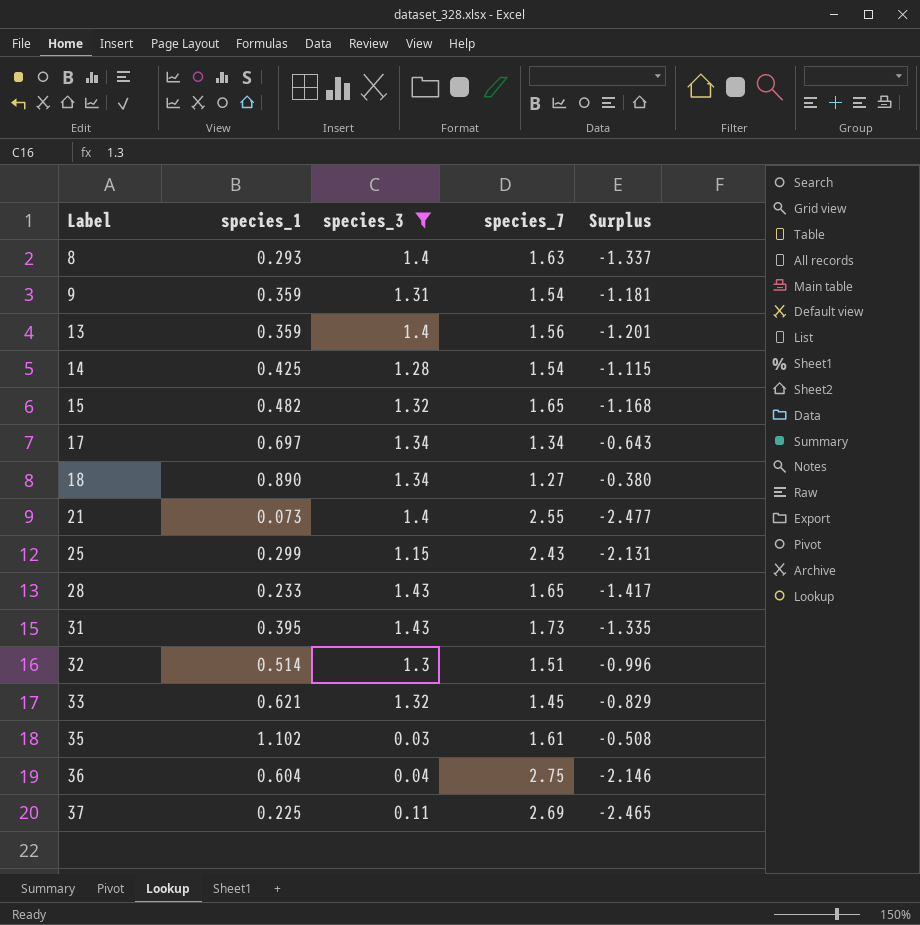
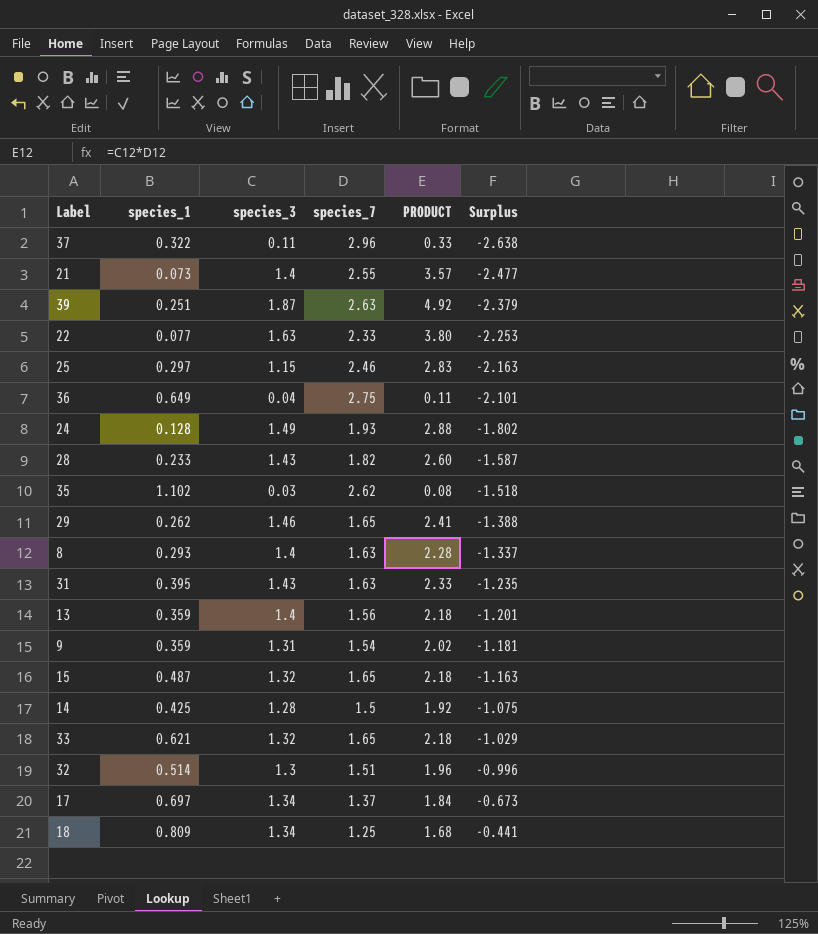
filter: species_3 <= 1.43 -> none
row order: Label ascending -> Surplus ascending
column PRODUCT | formula: none -> [species_3] * [species_7]
37 | species_1: 0.225 -> 0.322
37 | species_7: 2.69 -> 2.96
37 | Surplus: -2.465 -> -2.638
25 | species_1: 0.299 -> 0.297
25 | species_7: 2.43 -> 2.46
25 | Surplus: -2.131 -> -2.163
36 | species_1: 0.604 -> 0.649
36 | Surplus: -2.146 -> -2.101
28 | species_7: 1.65 -> 1.82
28 | Surplus: -1.417 -> -1.587
35 | species_7: 1.61 -> 2.62
35 | Surplus: -0.508 -> -1.518
31 | species_7: 1.73 -> 1.63
31 | Surplus: -1.335 -> -1.235
15 | species_1: 0.482 -> 0.487
15 | Surplus: -1.168 -> -1.163
14 | species_7: 1.54 -> 1.5
14 | Surplus: -1.115 -> -1.075
33 | species_7: 1.45 -> 1.65
33 | Surplus: -0.829 -> -1.029
17 | species_7: 1.34 -> 1.37
17 | Surplus: -0.643 -> -0.673
18 | species_1: 0.890 -> 0.809
18 | species_7: 1.27 -> 1.25
18 | Surplus: -0.380 -> -0.441

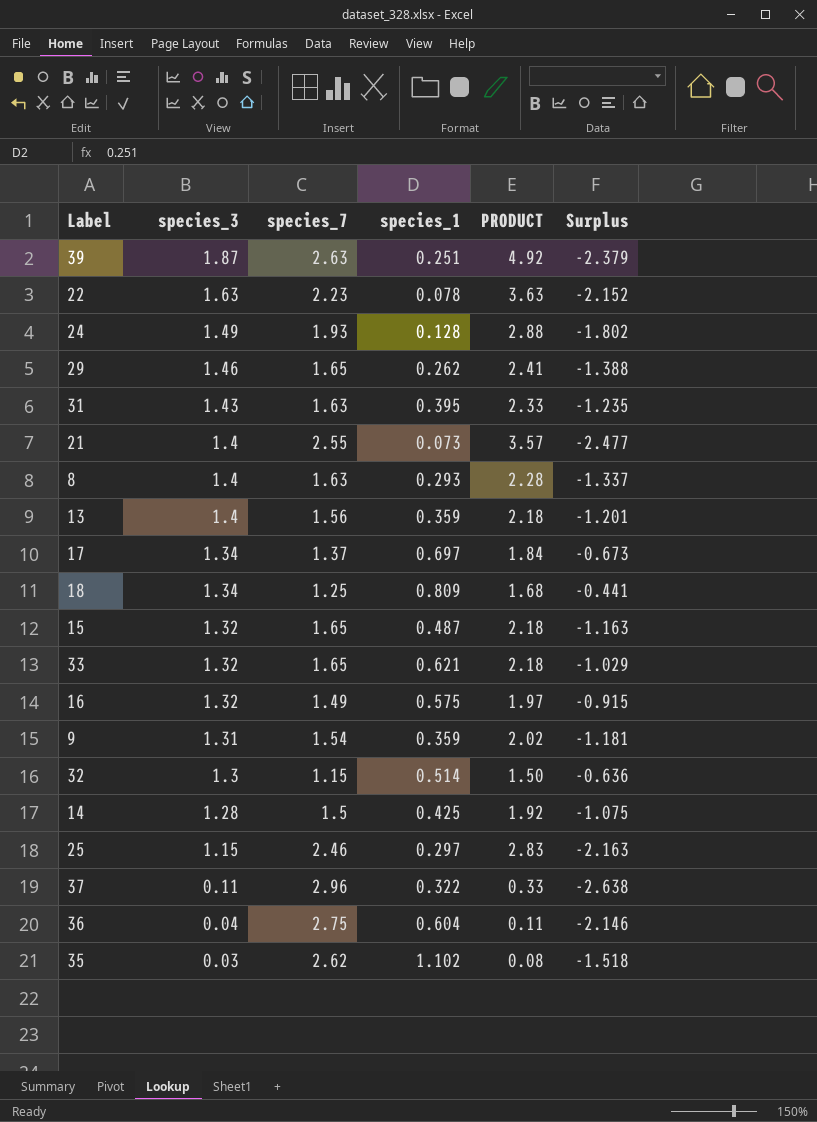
row order: Surplus ascending -> species_3 descending
column species_1 | position: 2 -> 4
row 28: 0.233 | 1.43 | 1.82 | 2.60 | -1.587 -> none
22 | species_7: 2.33 -> 2.23
22 | species_1: 0.077 -> 0.078
22 | PRODUCT: 3.80 -> 3.63
22 | Surplus: -2.253 -> -2.152
row 16: none -> 1.32 | 1.49 | 0.575 | 1.97 | -0.915
32 | species_7: 1.51 -> 1.15
32 | PRODUCT: 1.96 -> 1.50
32 | Surplus: -0.996 -> -0.636
36 | species_1: 0.649 -> 0.604
36 | Surplus: -2.101 -> -2.146

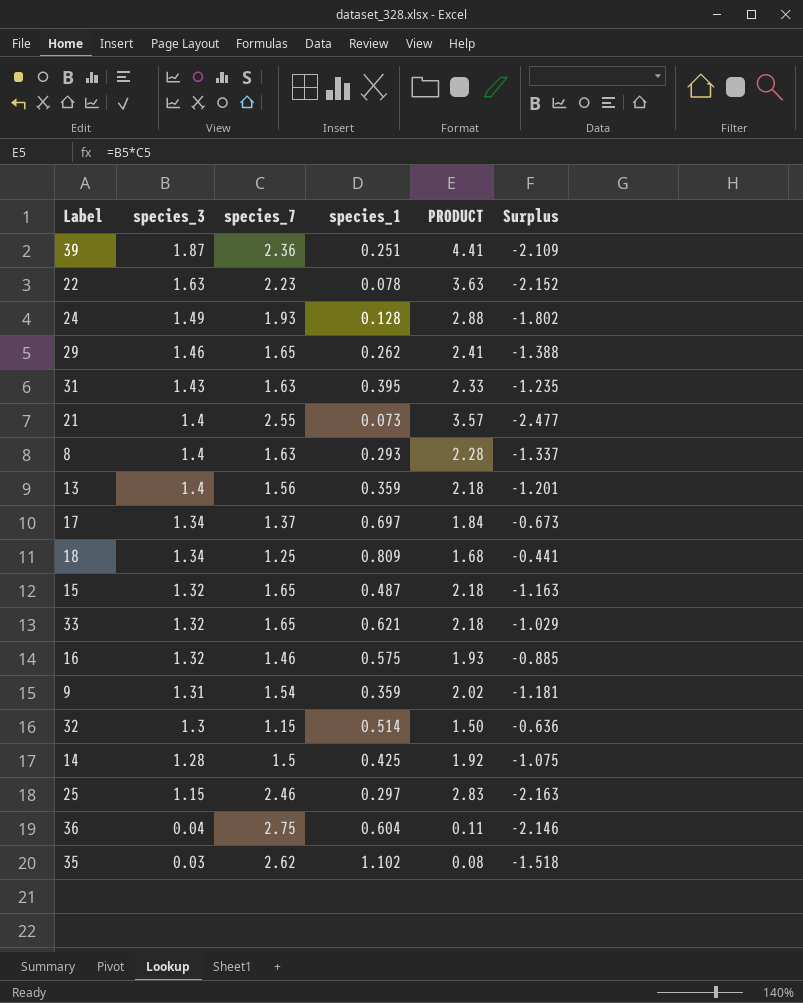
row 37: 0.11 | 2.96 | 0.322 | 0.33 | -2.638 -> none
39 | species_7: 2.63 -> 2.36
39 | PRODUCT: 4.92 -> 4.41
39 | Surplus: -2.379 -> -2.109
16 | species_7: 1.49 -> 1.46
16 | PRODUCT: 1.97 -> 1.93
16 | Surplus: -0.915 -> -0.885

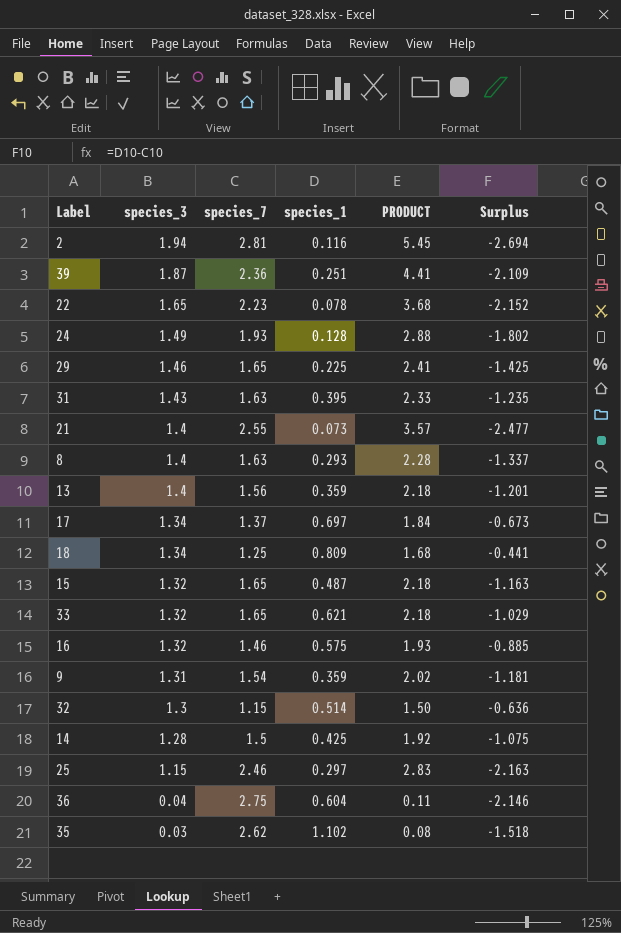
row 2: none -> 1.94 | 2.81 | 0.116 | 5.45 | -2.694
22 | species_3: 1.63 -> 1.65
22 | PRODUCT: 3.63 -> 3.68
29 | species_1: 0.262 -> 0.225
29 | Surplus: -1.388 -> -1.425

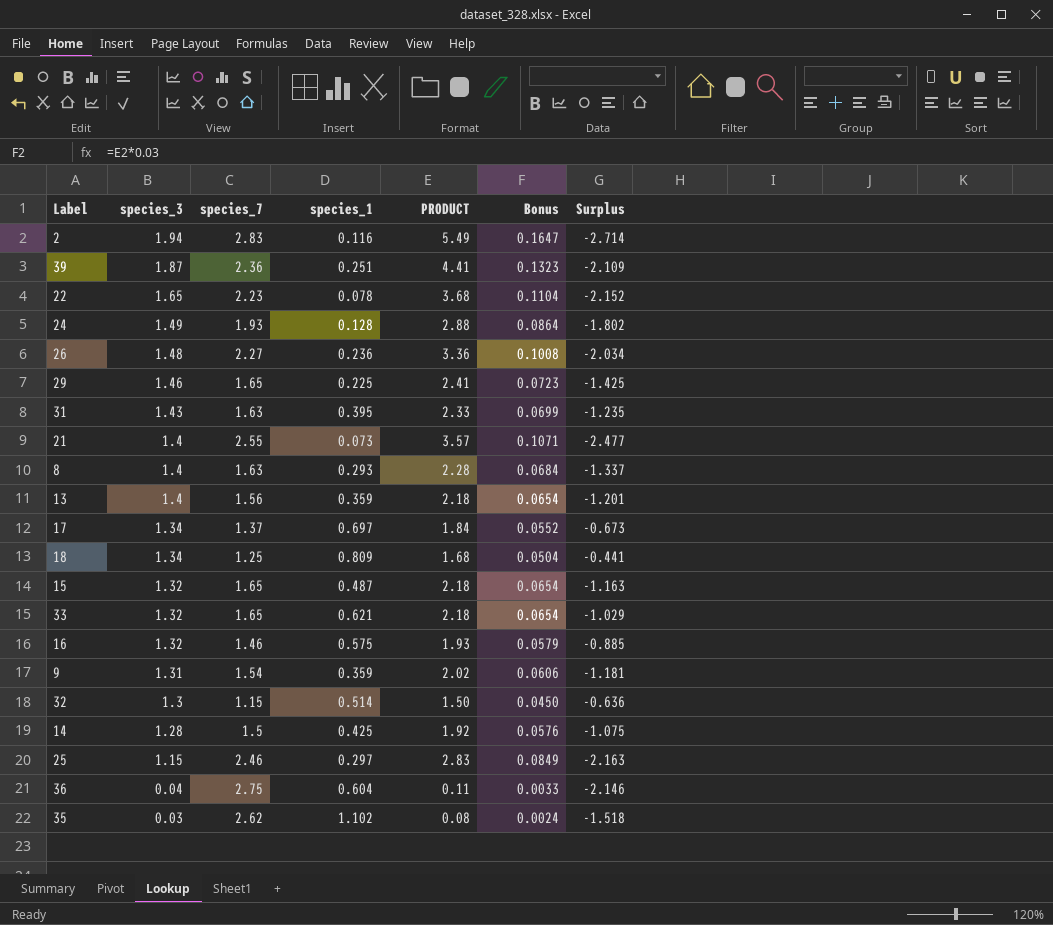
column Bonus | formula: none -> [PRODUCT] * 0.03
2 | species_7: 2.81 -> 2.83
2 | PRODUCT: 5.45 -> 5.49
2 | Surplus: -2.694 -> -2.714
row 26: none -> 1.48 | 2.27 | 0.236 | 3.36 | 0.1008 | -2.034

